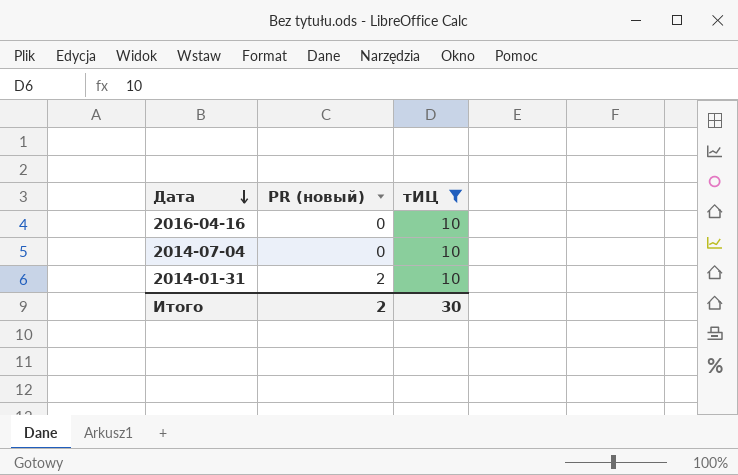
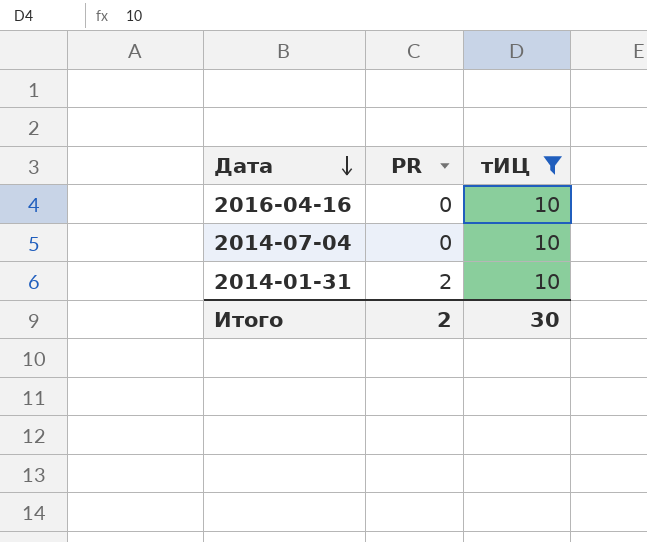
column name: PR (новый) -> PR

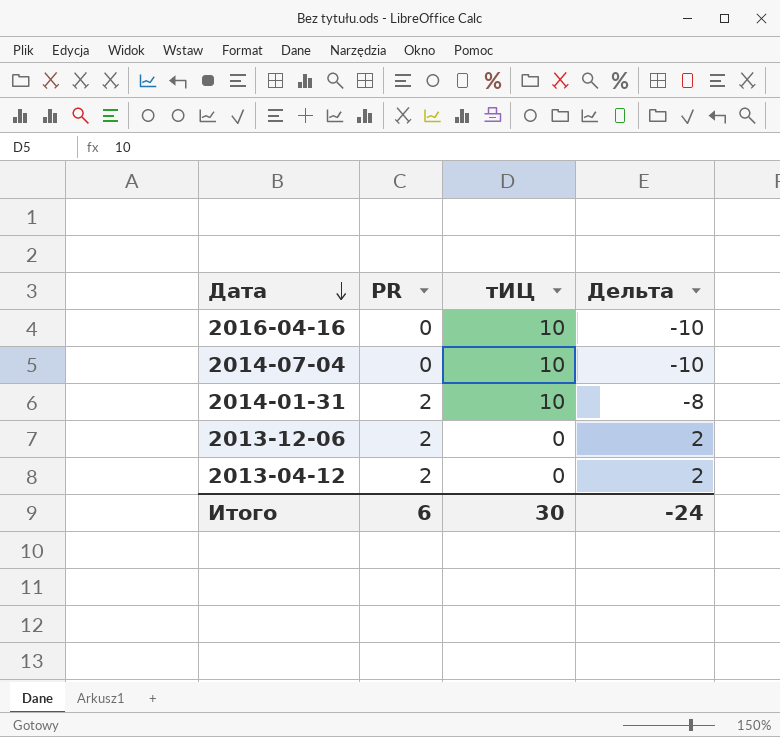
filter: тИЦ = 10 -> none
column Дельта | formula: none -> [PR] - [тИЦ]
Итого | PR: 2 -> 6

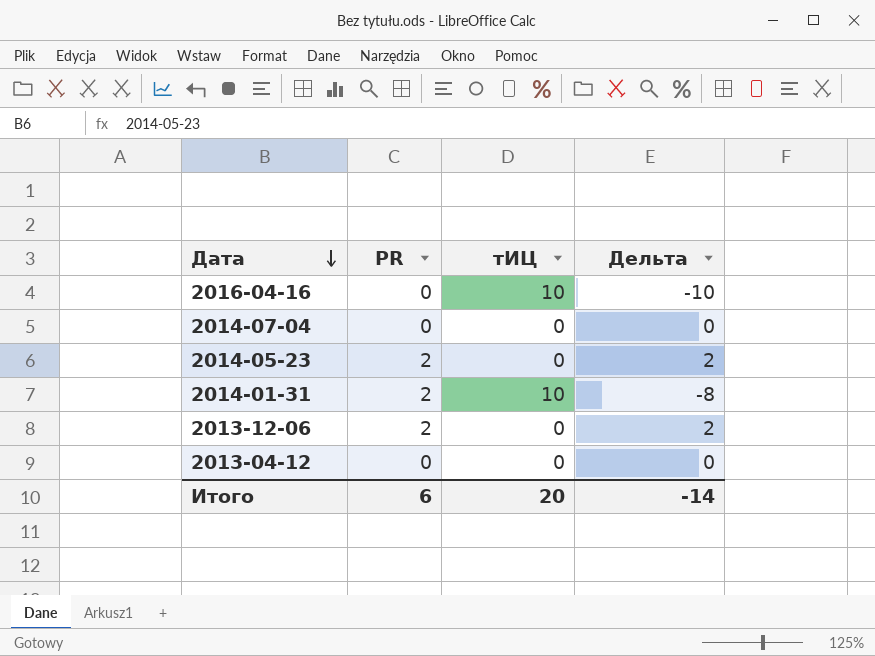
2014-07-04 | тИЦ: 10 -> 0
2014-07-04 | Дельта: -10 -> 0
row 2014-05-23: none -> 2 | 0 | 2
2013-04-12 | PR: 2 -> 0
2013-04-12 | Дельта: 2 -> 0
Итого | тИЦ: 30 -> 20
Итого | Дельта: -24 -> -14

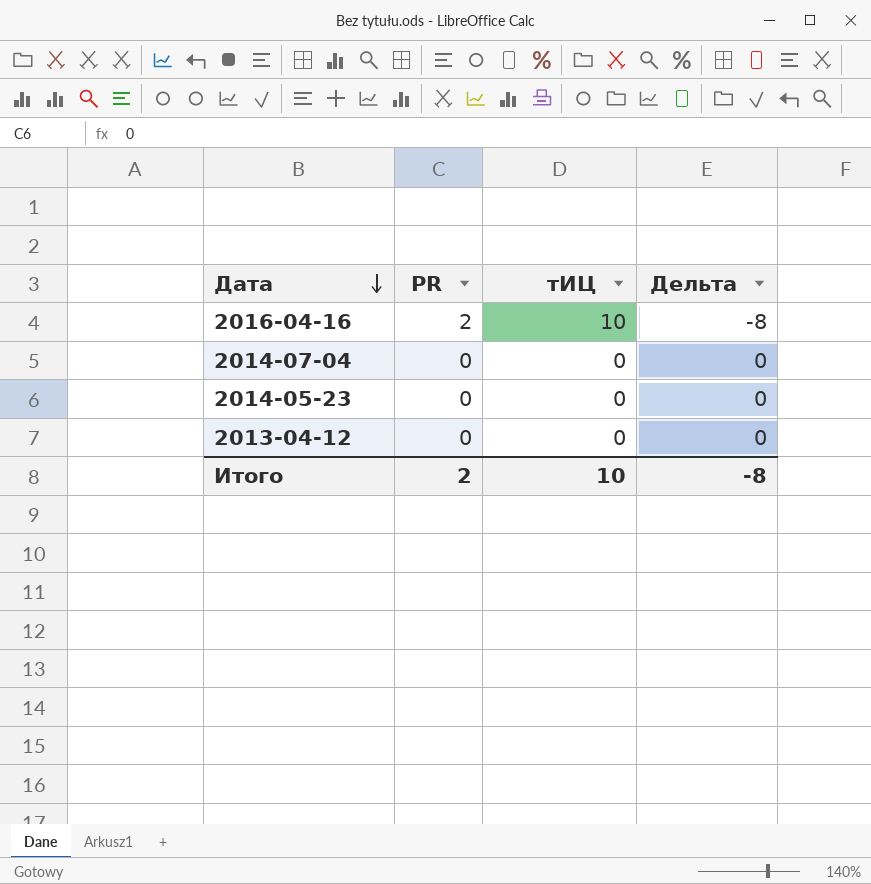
row 2014-01-31: 2 | 10 | -8 -> none
row 2013-12-06: 2 | 0 | 2 -> none
2016-04-16 | PR: 0 -> 2
2016-04-16 | Дельта: -10 -> -8
2014-05-23 | PR: 2 -> 0
2014-05-23 | Дельта: 2 -> 0
Итого | PR: 6 -> 2
Итого | тИЦ: 20 -> 10
Итого | Дельта: -14 -> -8

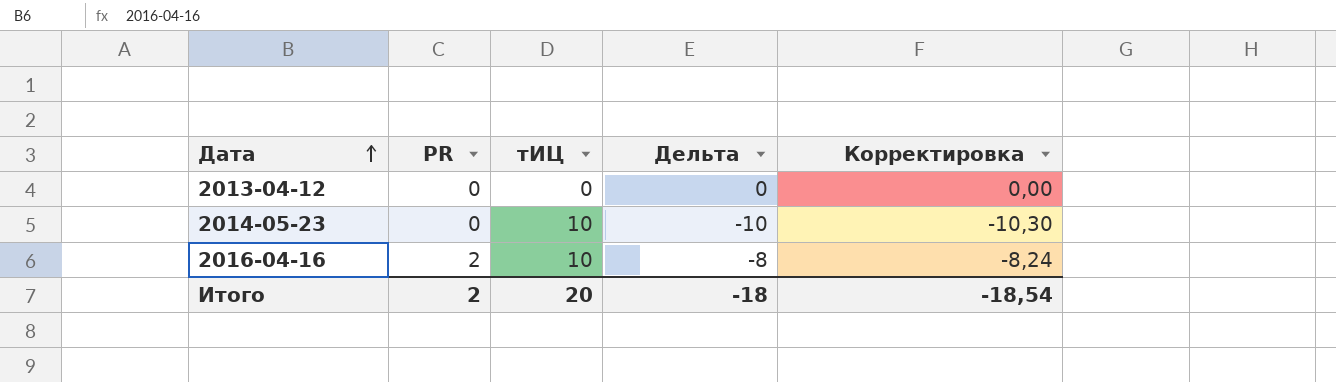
row order: Дата descending -> Дата ascending
column Корректировка | formula: none -> [Дельта] * 1,03
row 2014-07-04: 0 | 0 | 0 -> none
2014-05-23 | тИЦ: 0 -> 10
2014-05-23 | Дельта: 0 -> -10
Итого | тИЦ: 10 -> 20
Итого | Дельта: -8 -> -18

